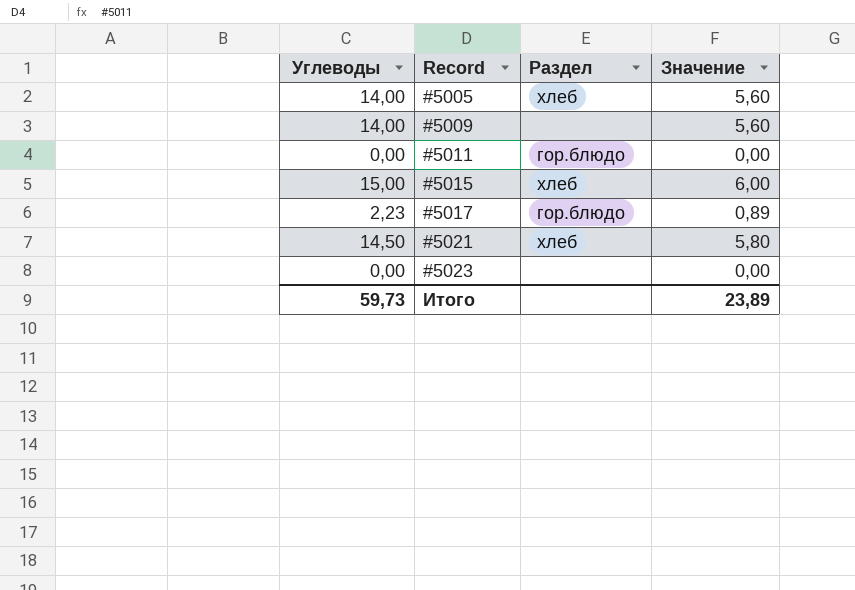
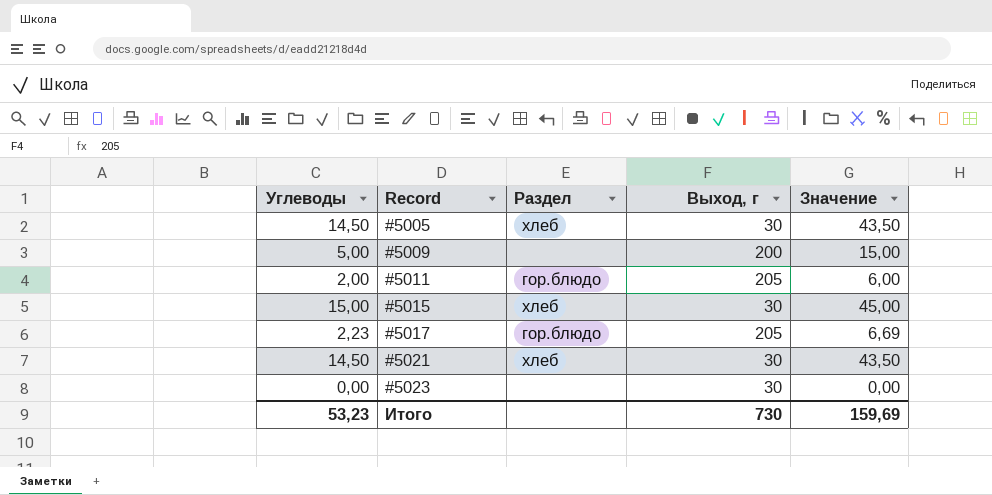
column Выход, г | position: none -> 4
column Значение | formula: [Углеводы] * 0,4 -> [Углеводы] * 3
#5005 | Углеводы: 14,00 -> 14,50
#5009 | Углеводы: 14,00 -> 5,00
#5011 | Углеводы: 0,00 -> 2,00
Итого | Углеводы: 59,73 -> 53,23
Итого | Значение: 23,89 -> 159,69

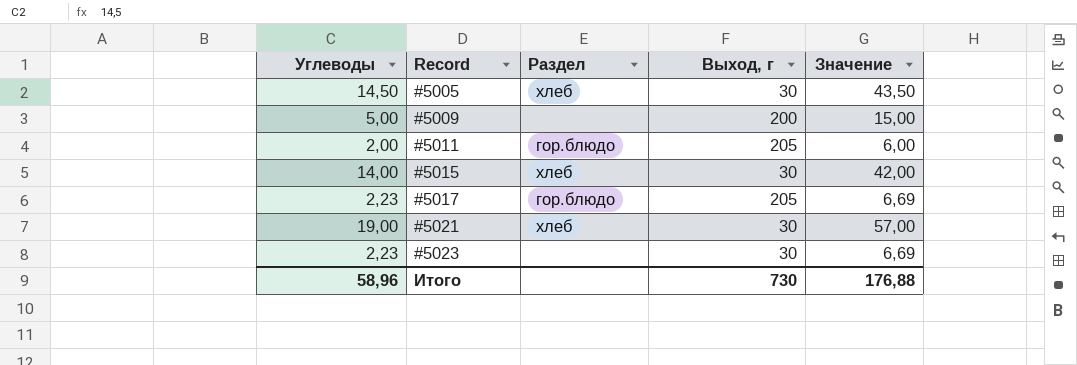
#5015 | Углеводы: 15,00 -> 14,00
#5015 | Значение: 45,00 -> 42,00
#5021 | Углеводы: 14,50 -> 19,00
#5021 | Значение: 43,50 -> 57,00
#5023 | Углеводы: 0,00 -> 2,23
#5023 | Значение: 0,00 -> 6,69
Итого | Углеводы: 53,23 -> 58,96
Итого | Значение: 159,69 -> 176,88

